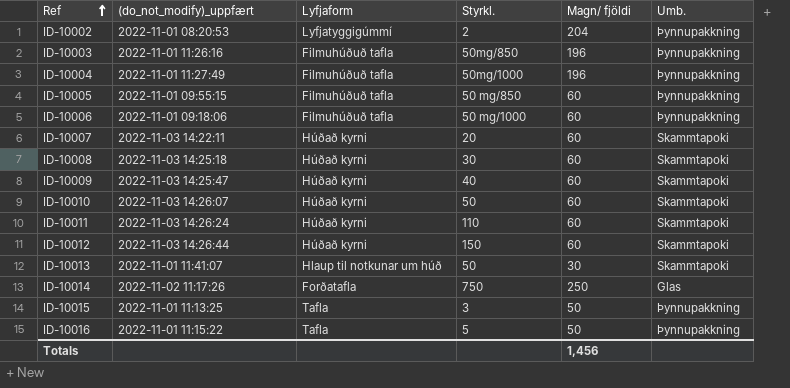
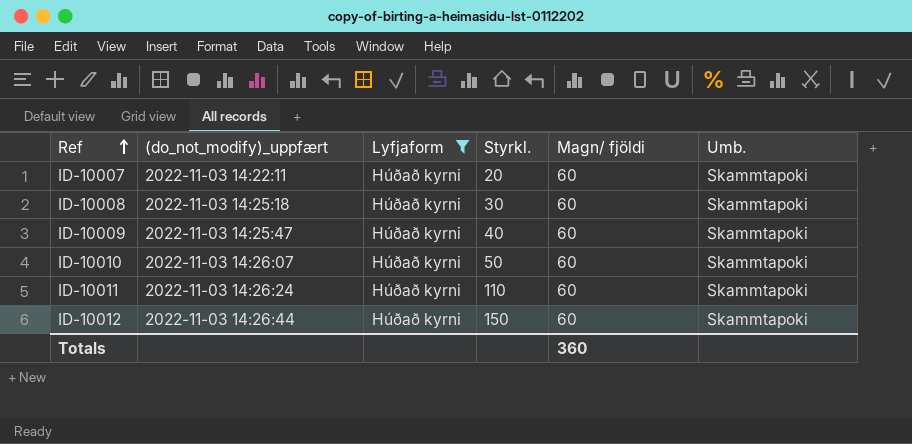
filter: none -> Lyfjaform = Húðað kyrni
Totals | Magn/ fjöldi: 1,456 -> 360

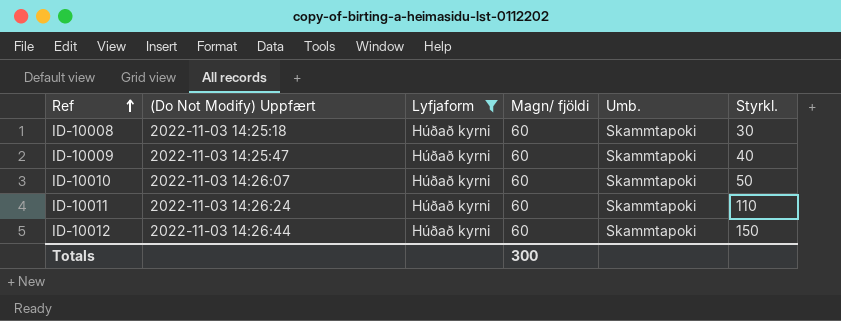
column name: (do_not_modify)_uppfært -> (Do Not Modify) Uppfært
column Styrkl. | position: 4 -> 6
row ID-10007: 2022-11-03 14:22:11 | Húðað kyrni | 20 | 60 | Skammtapoki -> none
Totals | Magn/ fjöldi: 360 -> 300

